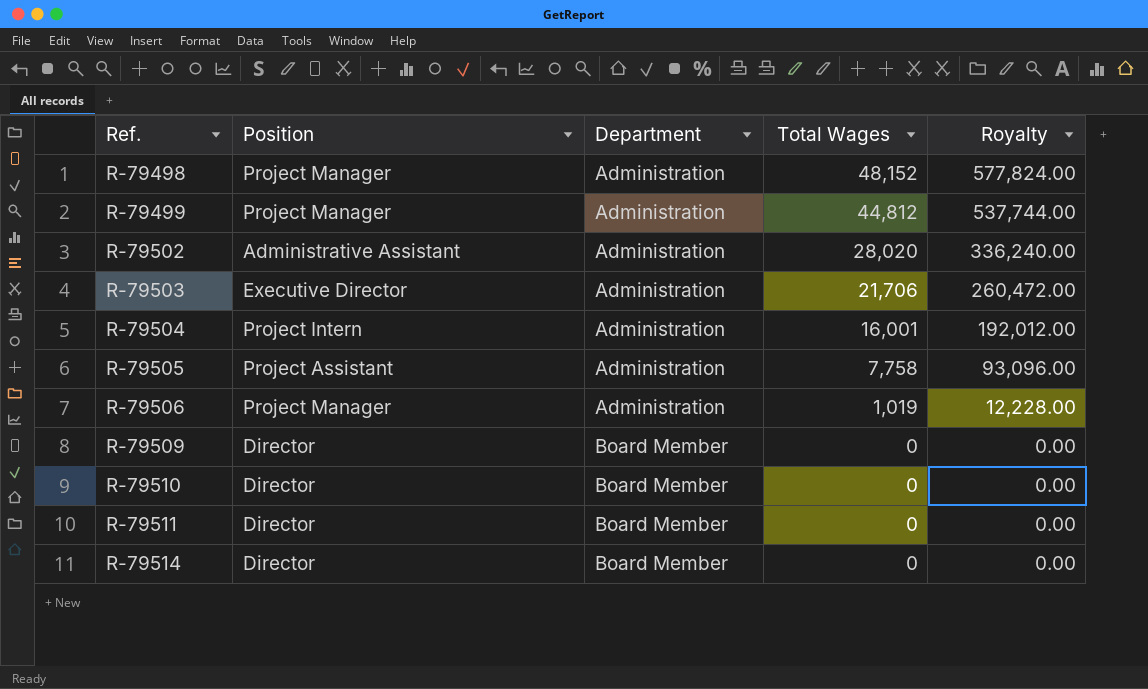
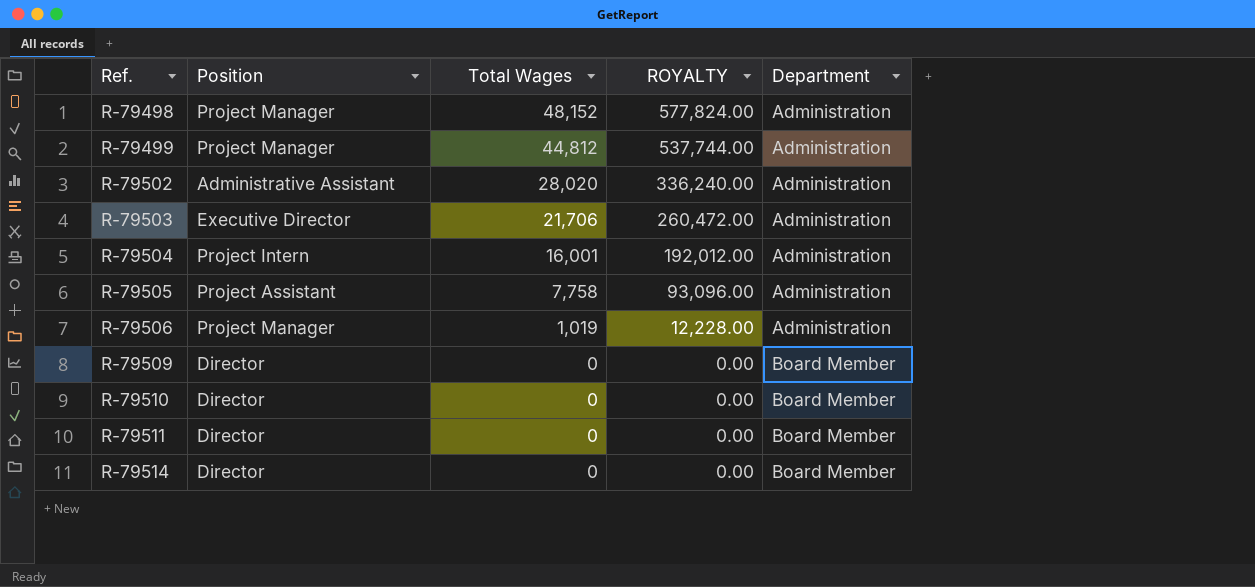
column name: Royalty -> ROYALTY
column Department | position: 3 -> 5

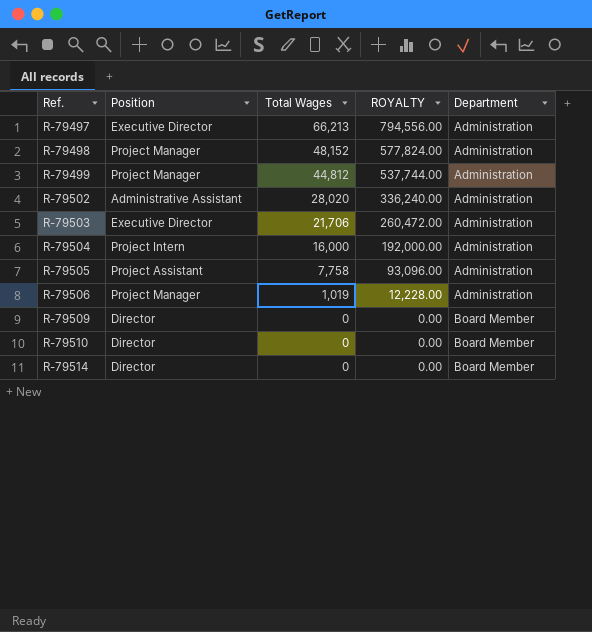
row R-79511: Director | 0 | 0.00 | Board Member -> none
row R-79497: none -> Executive Director | 66,213 | 794,556.00 | Administration
R-79504 | Total Wages: 16,001 -> 16,000
R-79504 | ROYALTY: 192,012.00 -> 192,000.00

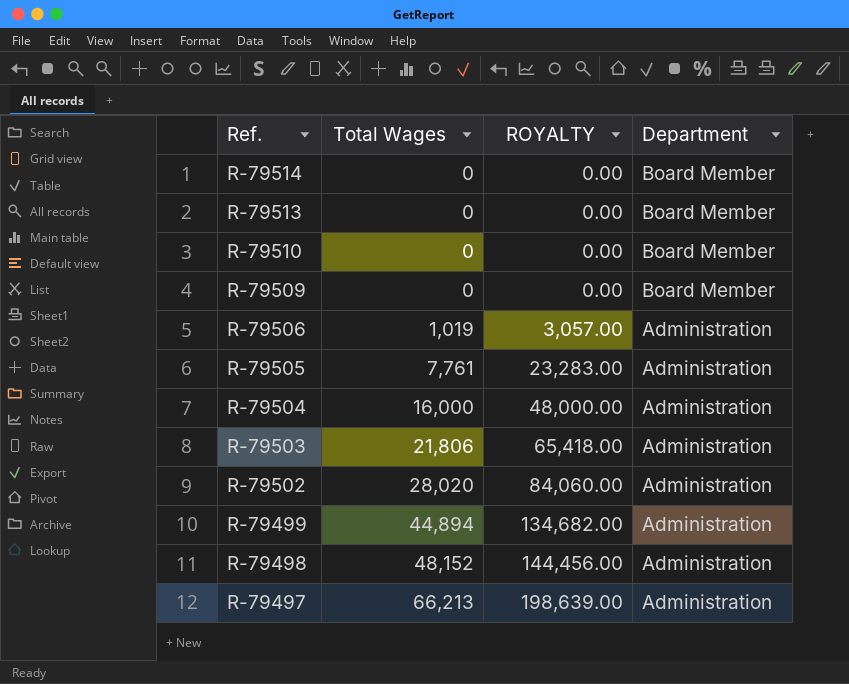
row order: Ref. ascending -> Ref. descending
column Position | position: 2 -> none
column ROYALTY | formula: [Total Wages] * 12 -> [Total Wages] * 3
row R-79513: none -> 0 | 0.00 | Board Member
R-79505 | Total Wages: 7,758 -> 7,761
R-79503 | Total Wages: 21,706 -> 21,806
R-79499 | Total Wages: 44,812 -> 44,894

